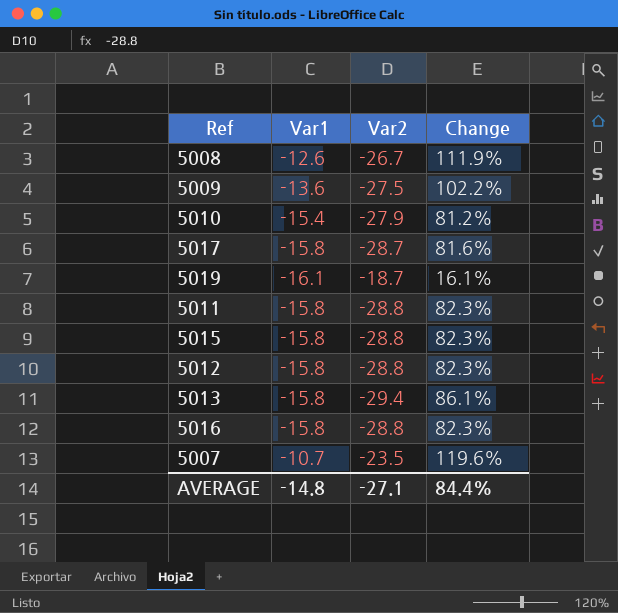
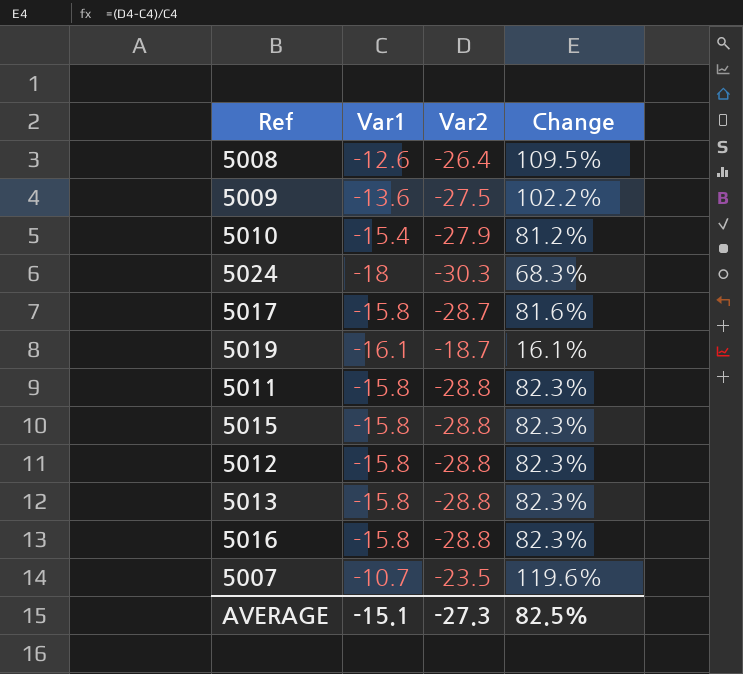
5008 | Var2: -26.7 -> -26.4
5008 | Change: 111.9% -> 109.5%
row 5024: none -> -18 | -30.3 | 68.3%
5013 | Var2: -29.4 -> -28.8
5013 | Change: 86.1% -> 82.3%
AVERAGE | Var1: -14.8 -> -15.1
AVERAGE | Var2: -27.1 -> -27.3
AVERAGE | Change: 84.4% -> 82.5%

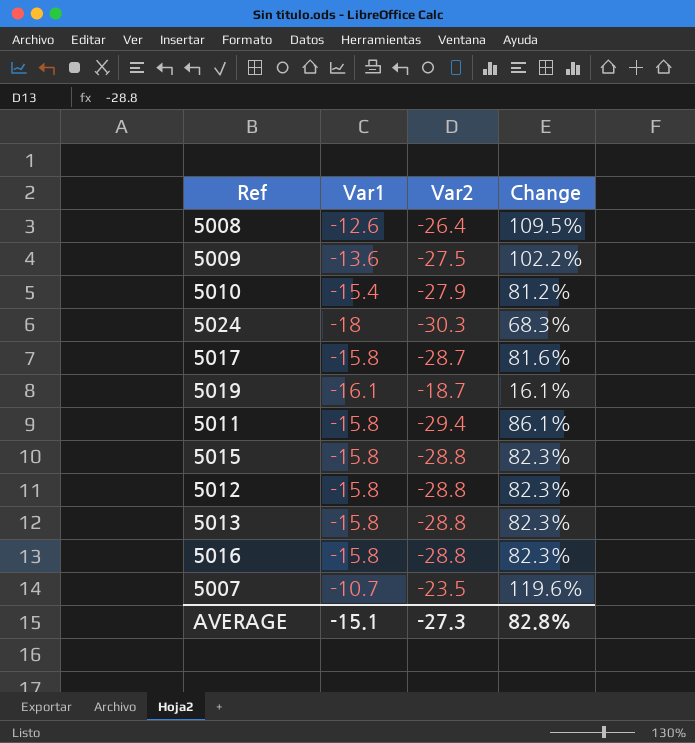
5011 | Var2: -28.8 -> -29.4
5011 | Change: 82.3% -> 86.1%
AVERAGE | Change: 82.5% -> 82.8%

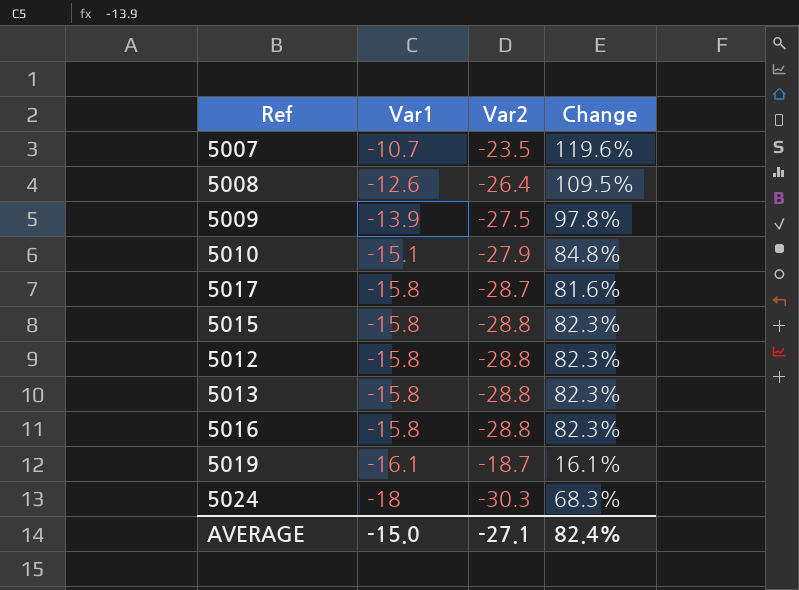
row order: none -> Var1 descending
row 5011: -15.8 | -29.4 | 86.1% -> none
5009 | Var1: -13.6 -> -13.9
5009 | Change: 102.2% -> 97.8%
5010 | Var1: -15.4 -> -15.1
5010 | Change: 81.2% -> 84.8%
AVERAGE | Var1: -15.1 -> -15.0
AVERAGE | Var2: -27.3 -> -27.1
AVERAGE | Change: 82.8% -> 82.4%

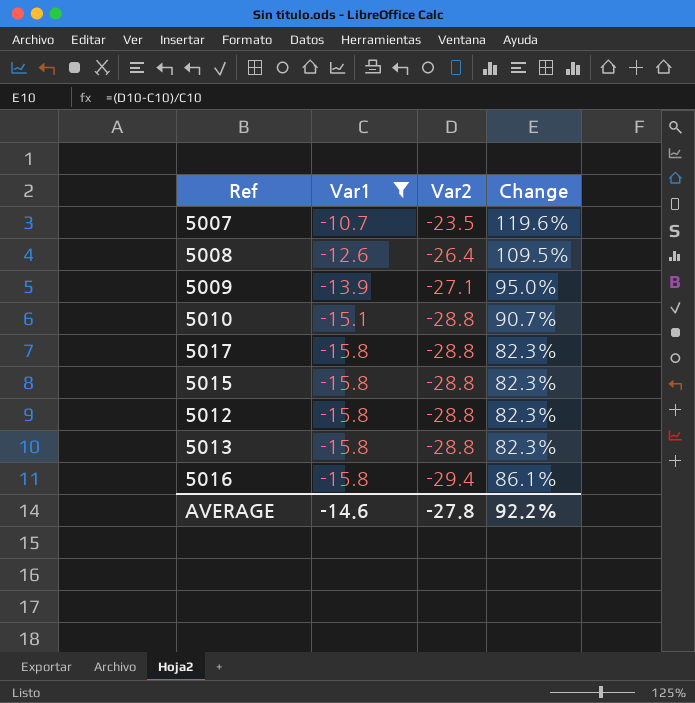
filter: none -> Var1 >= -15.8
5009 | Var2: -27.5 -> -27.1
5009 | Change: 97.8% -> 95.0%
5010 | Var2: -27.9 -> -28.8
5010 | Change: 84.8% -> 90.7%
5017 | Var2: -28.7 -> -28.8
5017 | Change: 81.6% -> 82.3%
5016 | Var2: -28.8 -> -29.4
5016 | Change: 82.3% -> 86.1%
AVERAGE | Var1: -15.0 -> -14.6
AVERAGE | Var2: -27.1 -> -27.8
AVERAGE | Change: 82.4% -> 92.2%

